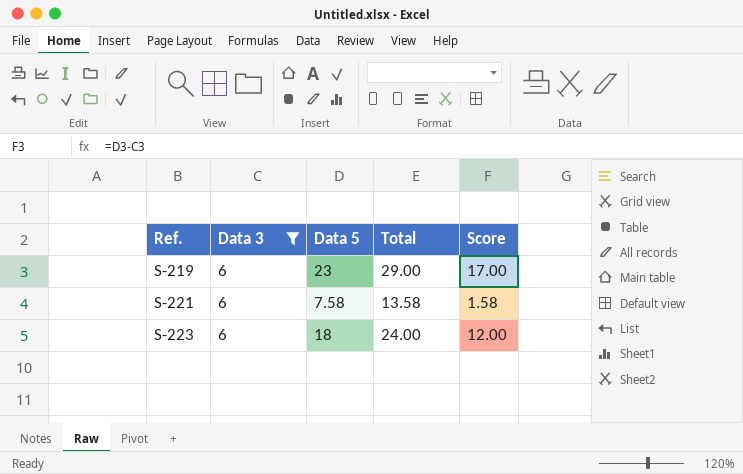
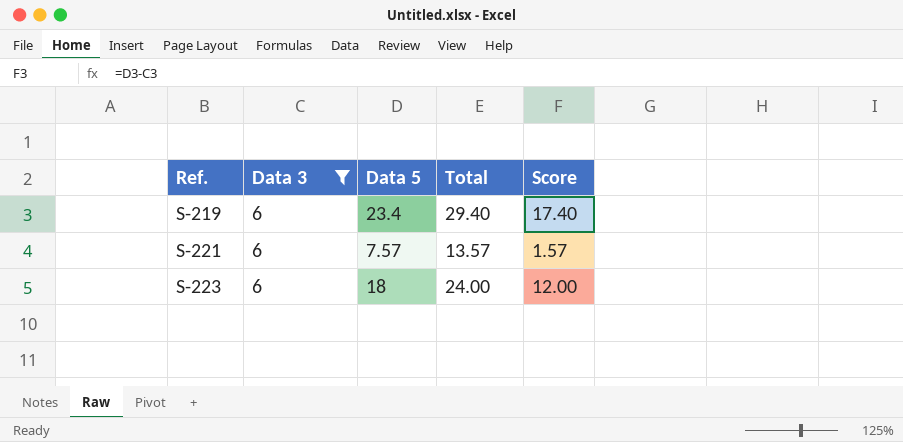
S-219 | Data 5: 23 -> 23.4
S-219 | Total: 29.00 -> 29.40
S-219 | Score: 17.00 -> 17.40
S-221 | Data 5: 7.58 -> 7.57
S-221 | Total: 13.58 -> 13.57
S-221 | Score: 1.58 -> 1.57

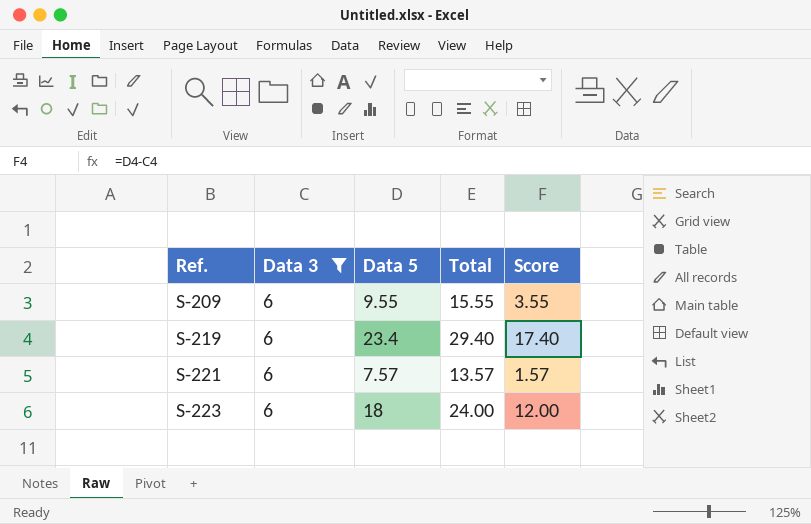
row S-209: none -> 6 | 9.55 | 15.55 | 3.55

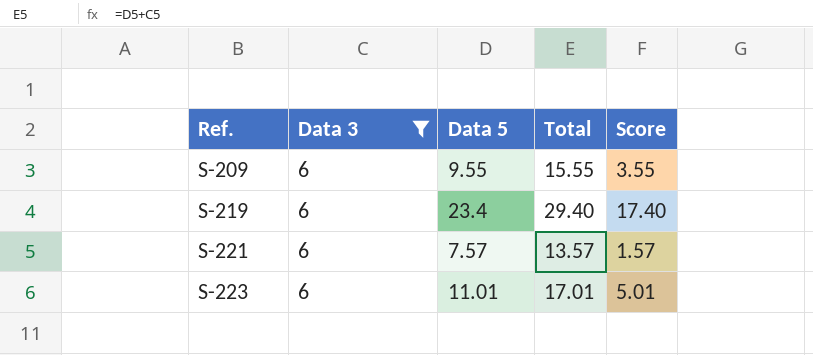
S-223 | Data 5: 18 -> 11.01
S-223 | Total: 24.00 -> 17.01
S-223 | Score: 12.00 -> 5.01

